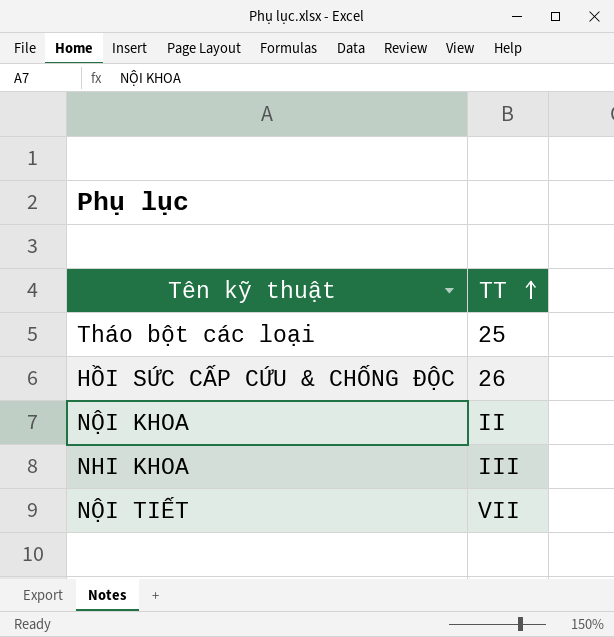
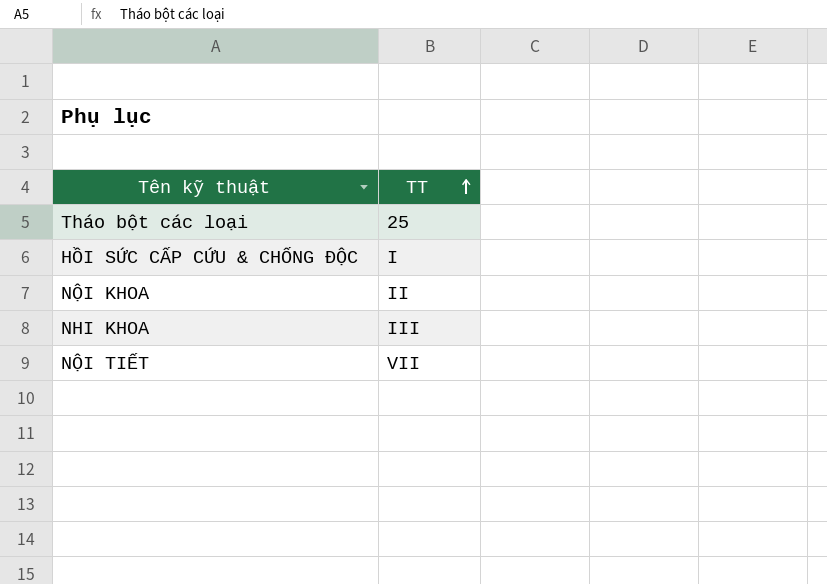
HỒI SỨC CẤP CỨU & CHỐNG ĐỘC | TT: 26 -> I

